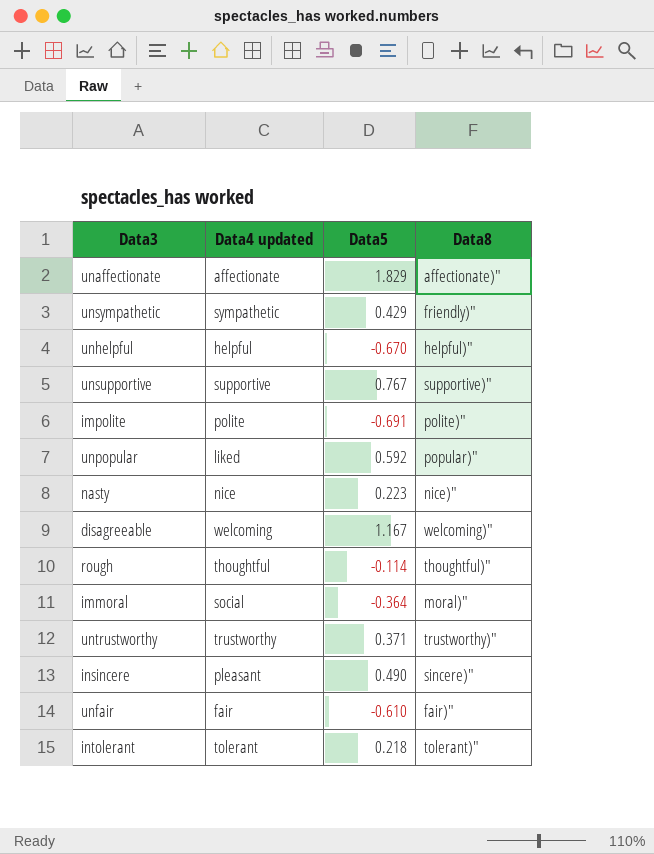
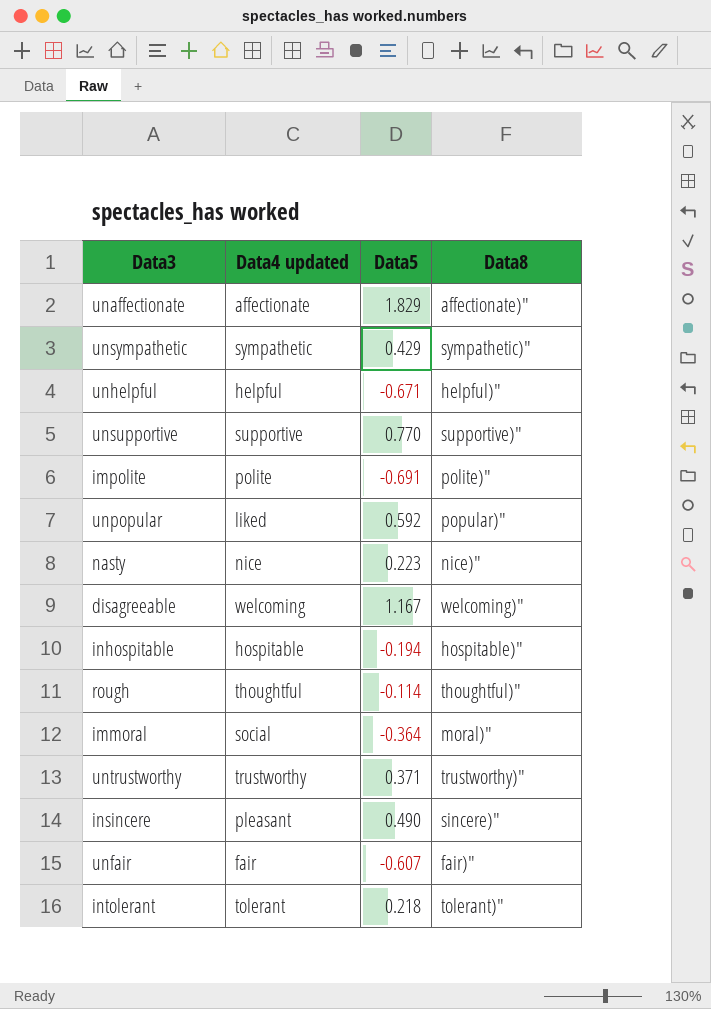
unsympathetic | Data8: friendly)" -> sympathetic)"
unhelpful | Data5: -0.670 -> -0.671
unsupportive | Data5: 0.767 -> 0.770
row inhospitable: none -> hospitable | -0.194 | hospitable)"
unfair | Data5: -0.610 -> -0.607

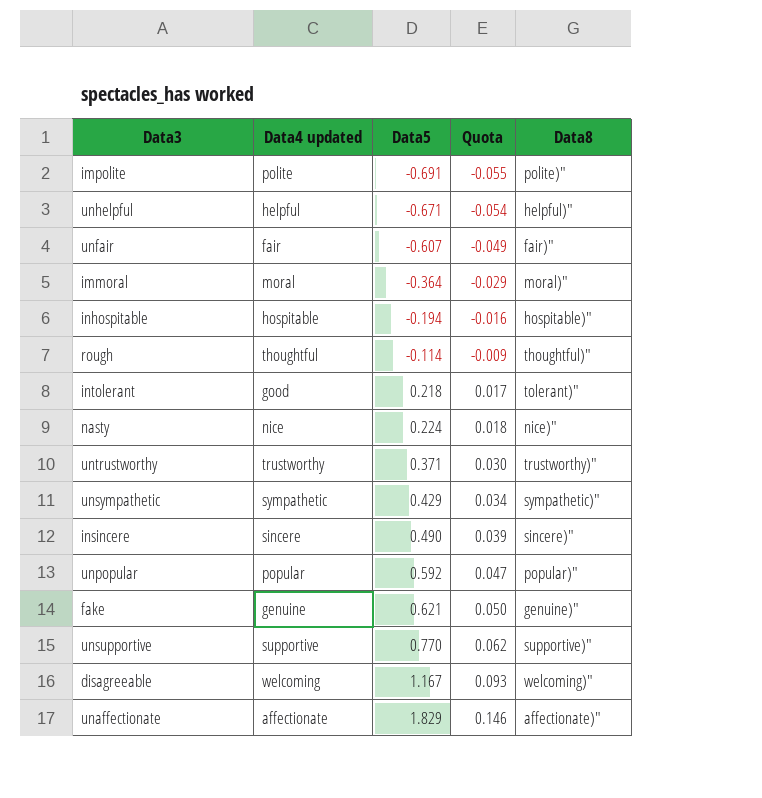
row order: none -> Data5 ascending
column Quota | formula: none -> [Data5] * 0.08
immoral | Data4 updated: social -> moral
intolerant | Data4 updated: tolerant -> good
nasty | Data5: 0.223 -> 0.224
insincere | Data4 updated: pleasant -> sincere
unpopular | Data4 updated: liked -> popular
row fake: none -> genuine | 0.621 | 0.050 | genuine)"

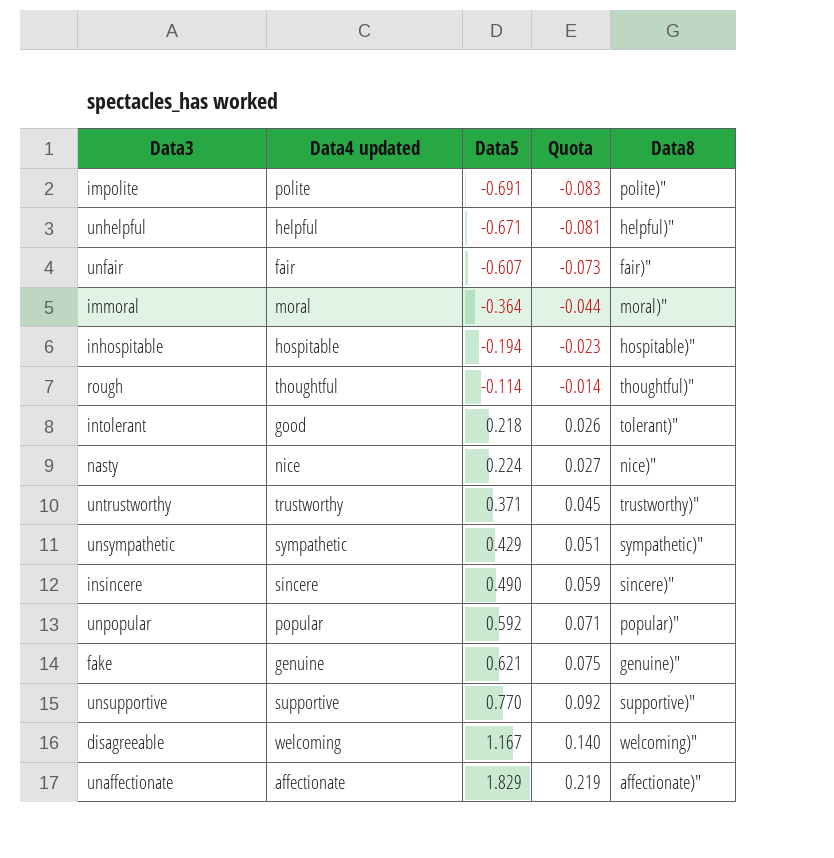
column Quota | formula: [Data5] * 0.08 -> [Data5] * 0.12

